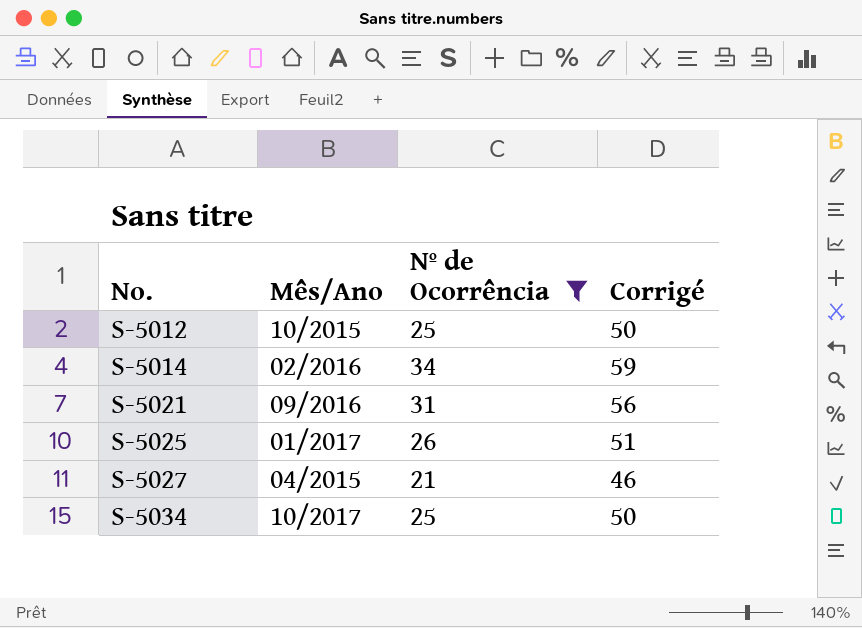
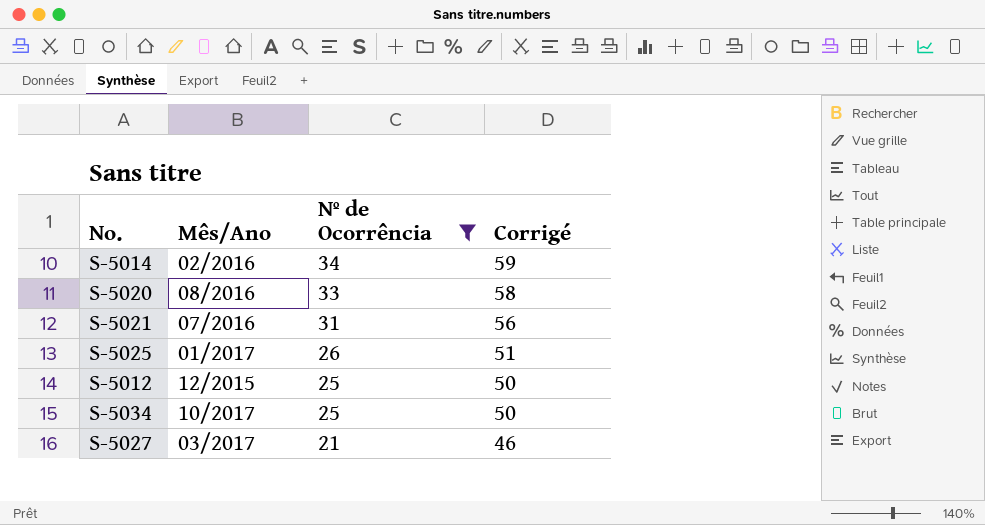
row order: No. ascending -> Nº de Ocorrência descending
row S-5020: none -> 08/2016 | 33 | 58
S-5021 | Mês/Ano: 09/2016 -> 07/2016
S-5012 | Mês/Ano: 10/2015 -> 12/2015
S-5027 | Mês/Ano: 04/2015 -> 03/2017

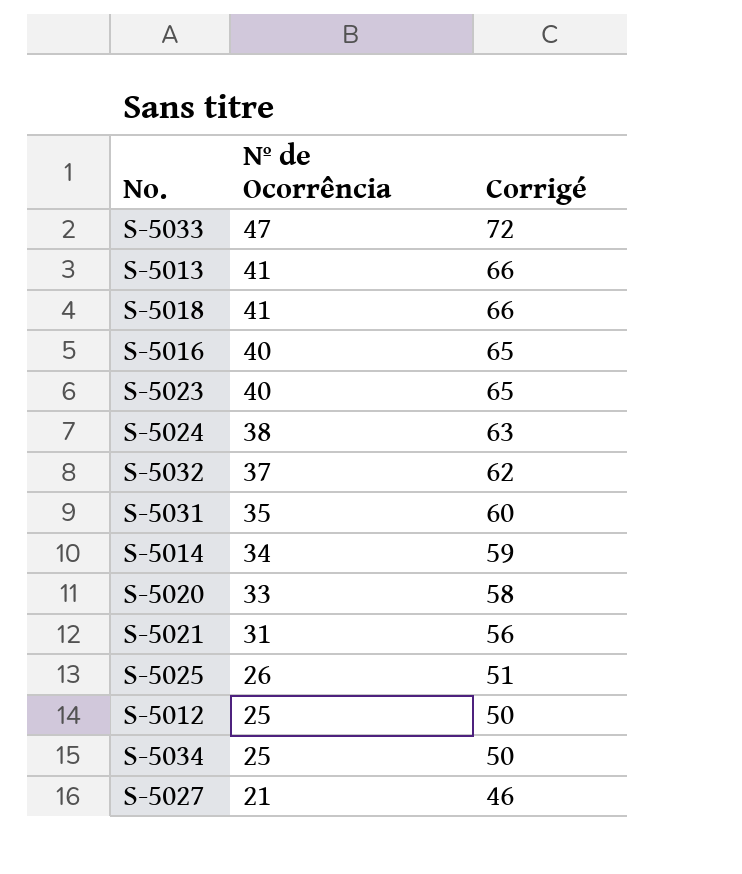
filter: Nº de Ocorrência <= 34 -> none
column Mês/Ano | position: 2 -> none

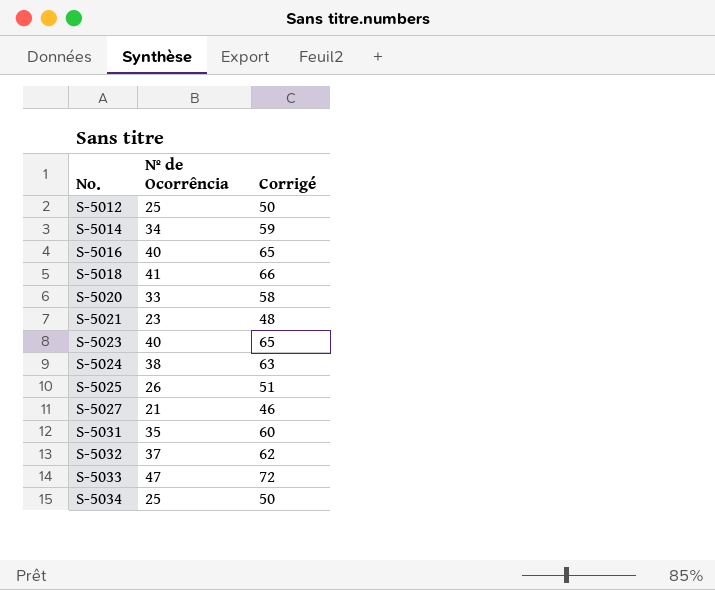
row order: Nº de Ocorrência descending -> No. ascending
row S-5013: 41 | 66 -> none
S-5021 | Nº de Ocorrência: 31 -> 23
S-5021 | Corrigé: 56 -> 48

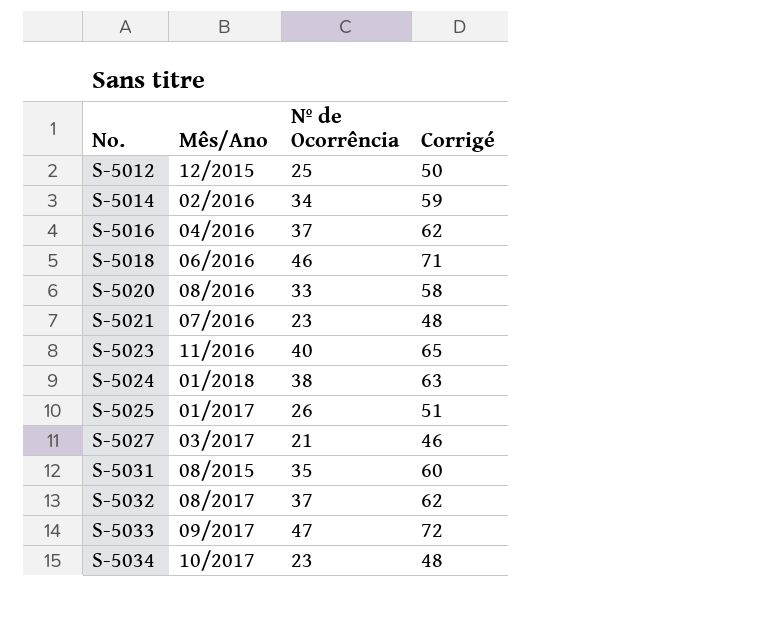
column Mês/Ano | position: none -> 2
S-5016 | Nº de Ocorrência: 40 -> 37
S-5016 | Corrigé: 65 -> 62
S-5018 | Nº de Ocorrência: 41 -> 46
S-5018 | Corrigé: 66 -> 71
S-5034 | Nº de Ocorrência: 25 -> 23
S-5034 | Corrigé: 50 -> 48

